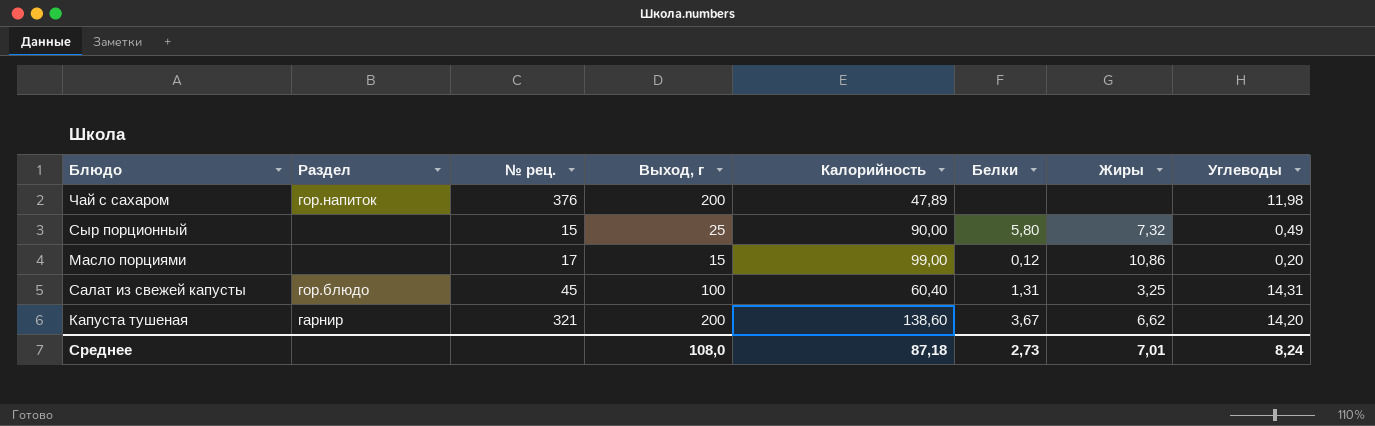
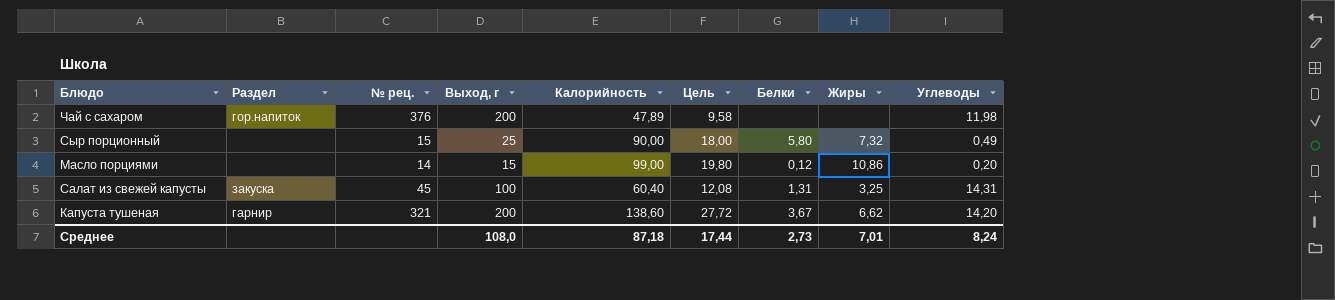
column Цель | formula: none -> [Калорийность] * 0,2
Масло порциями | № рец.: 17 -> 14
Салат из свежей капусты | Раздел: гор.блюдо -> закуска

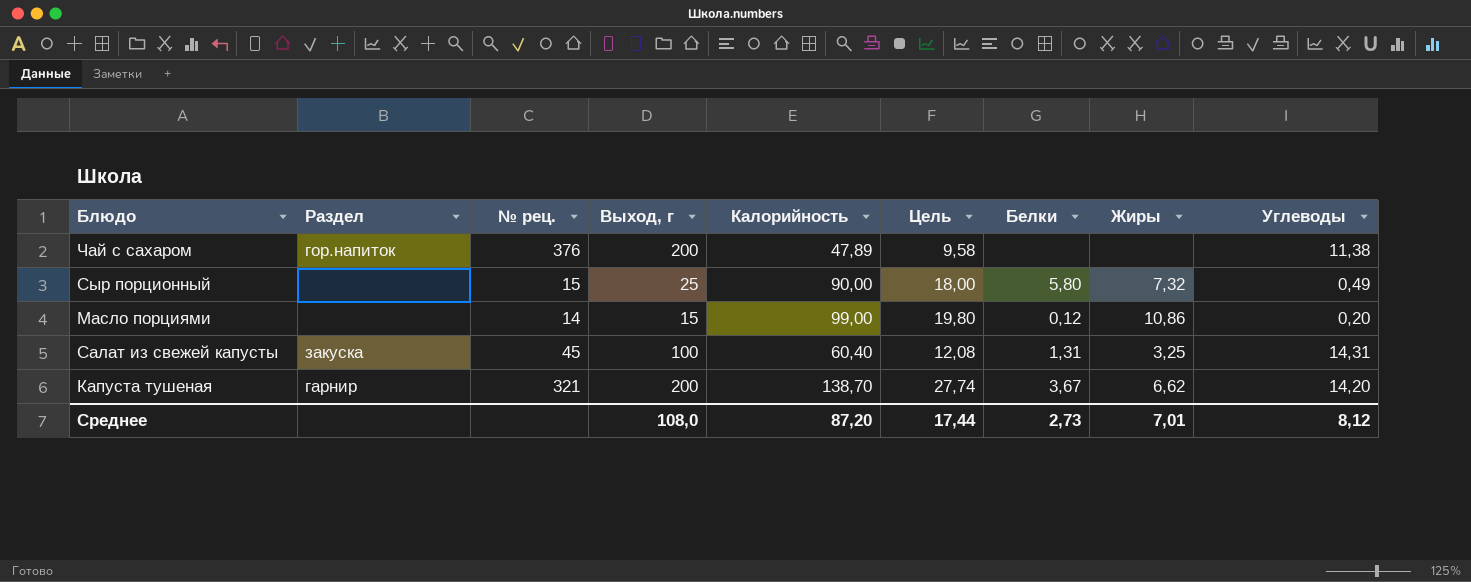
Чай с сахаром | Углеводы: 11,98 -> 11,38
Капуста тушеная | Калорийность: 138,60 -> 138,70
Капуста тушеная | Цель: 27,72 -> 27,74
Среднее | Калорийность: 87,18 -> 87,20
Среднее | Углеводы: 8,24 -> 8,12

